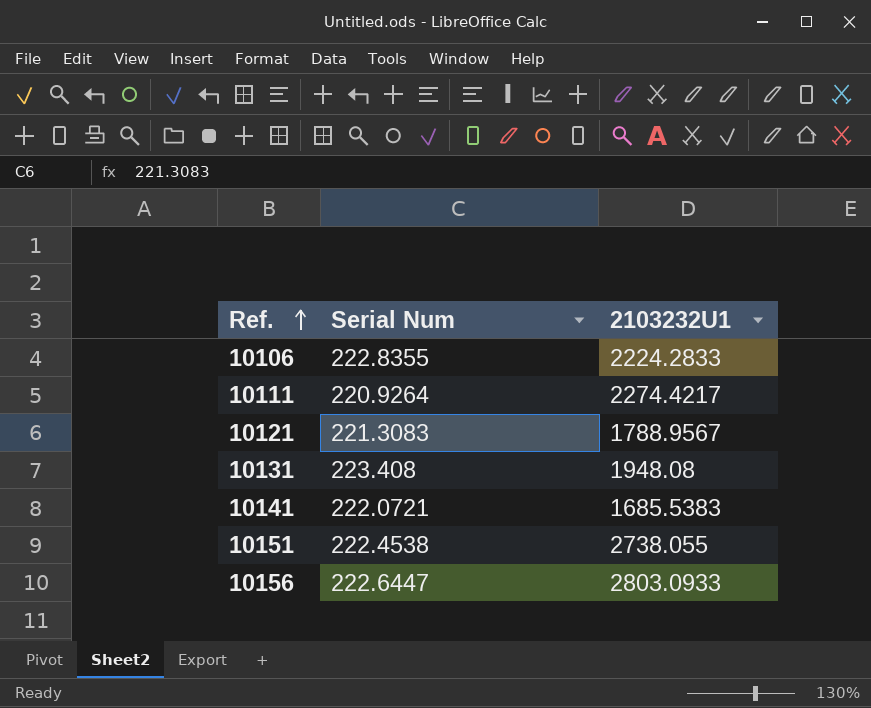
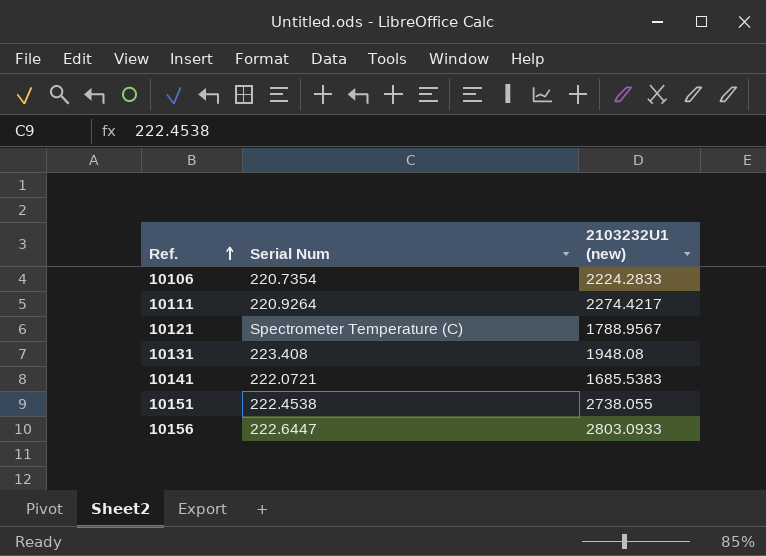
column name: 2103232U1 -> 2103232U1 (new)
10106 | Serial Num: 222.8355 -> 220.7354
10121 | Serial Num: 221.3083 -> Spectrometer Temperature (C)

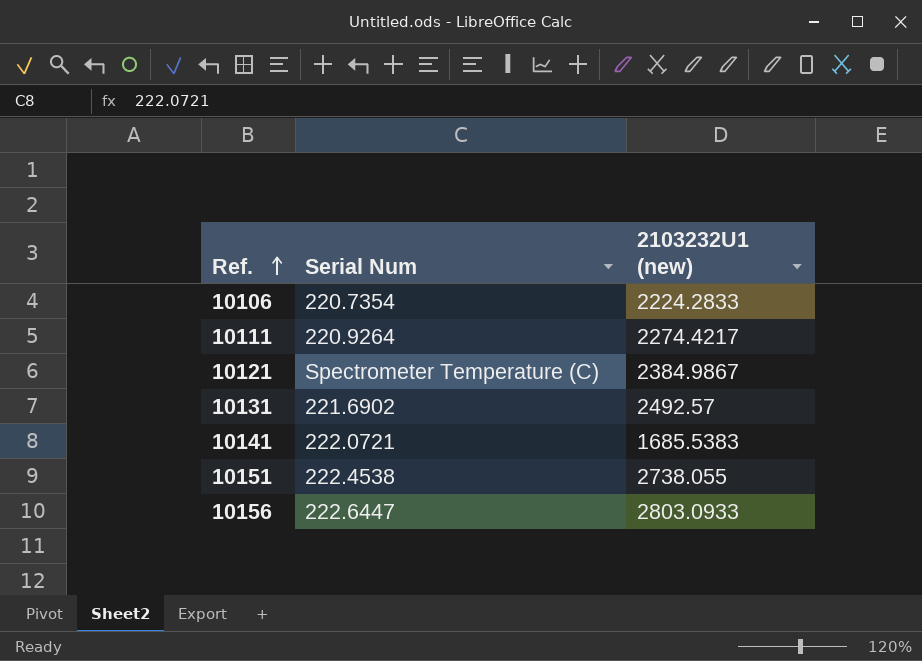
10121 | 2103232U1 (new): 1788.9567 -> 2384.9867
10131 | Serial Num: 223.408 -> 221.6902
10131 | 2103232U1 (new): 1948.08 -> 2492.57

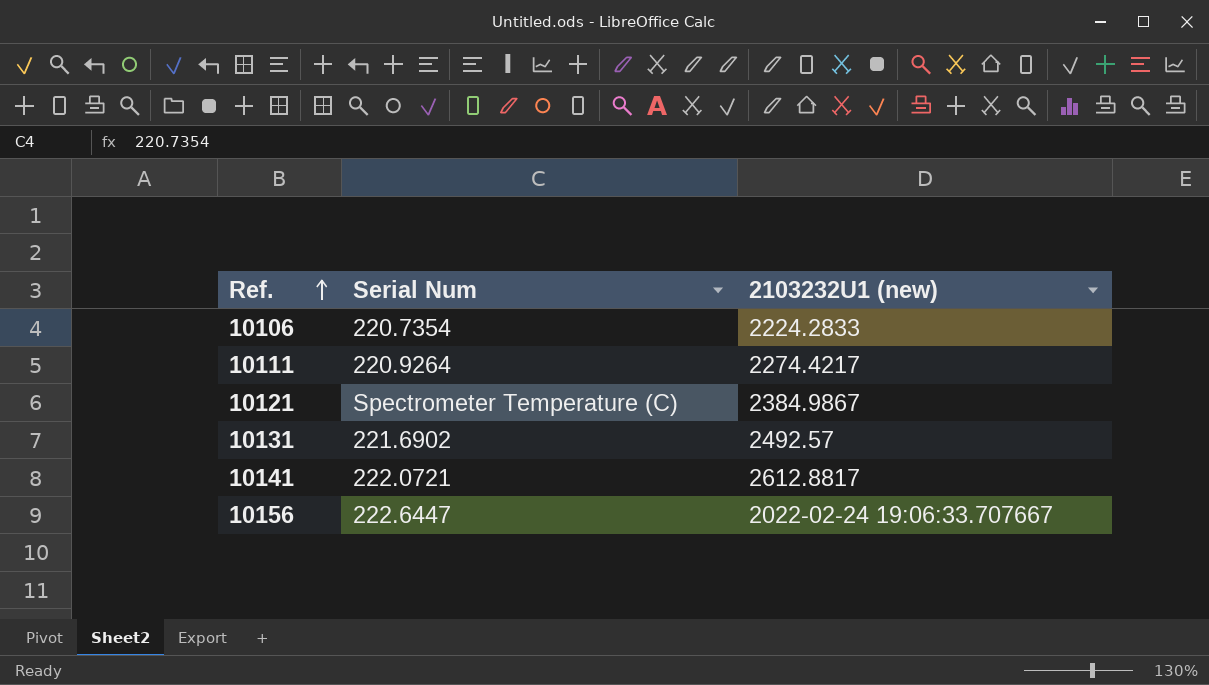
row 10151: 222.4538 | 2738.055 -> none
10141 | 2103232U1 (new): 1685.5383 -> 2612.8817
10156 | 2103232U1 (new): 2803.0933 -> 2022-02-24 19:06:33.707667

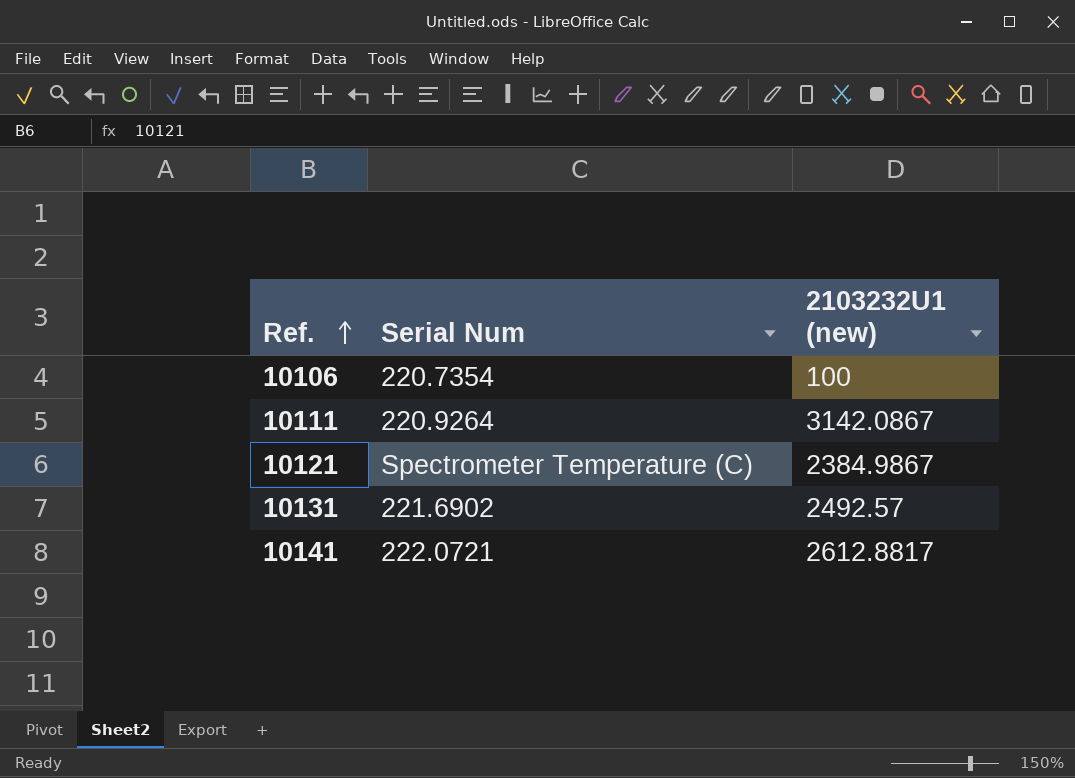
row 10156: 222.6447 | 2022-02-24 19:06:33.707667 -> none
10106 | 2103232U1 (new): 2224.2833 -> 100
10111 | 2103232U1 (new): 2274.4217 -> 3142.0867

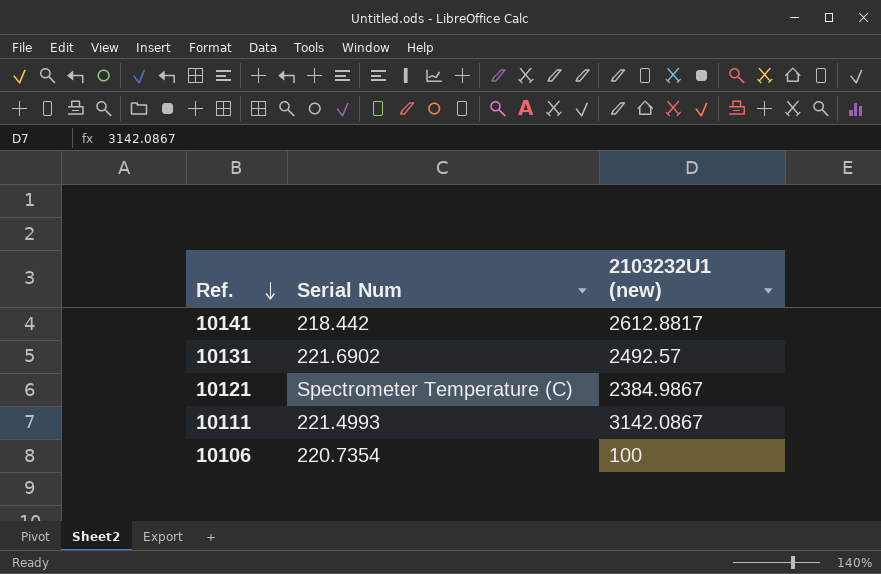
row order: Ref. ascending -> Ref. descending
10141 | Serial Num: 222.0721 -> 218.442
10111 | Serial Num: 220.9264 -> 221.4993

